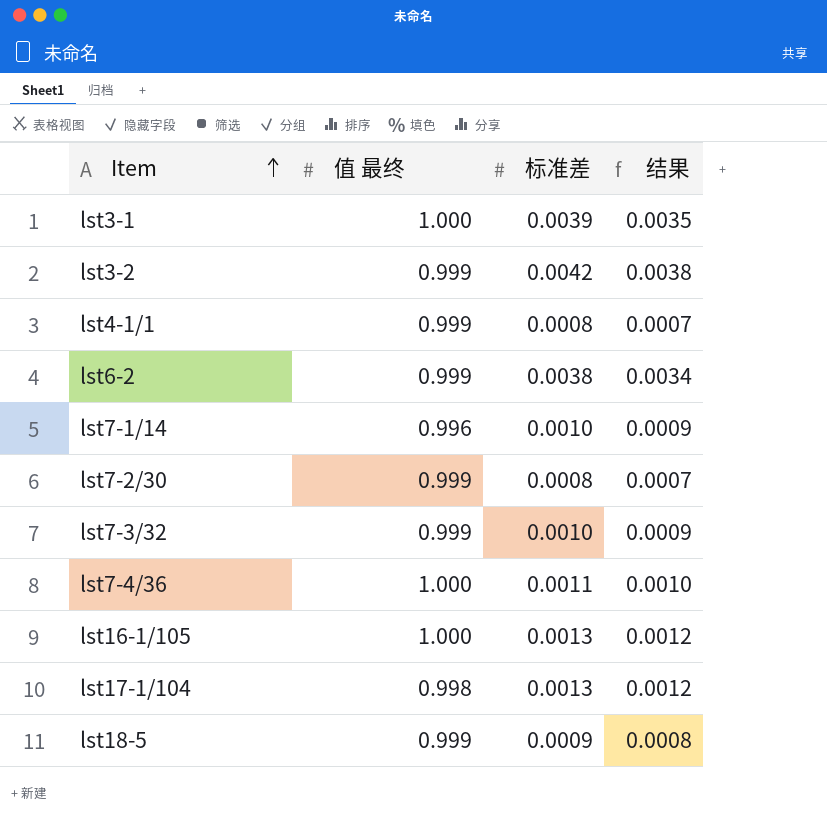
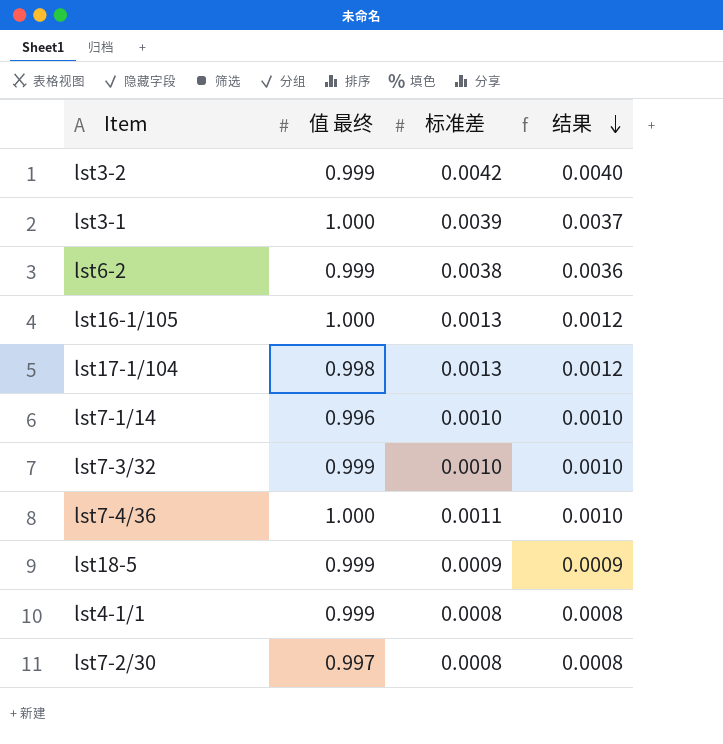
row order: Item ascending -> 结果 descending
column 结果 | formula: [标准差] * 0.9 -> [标准差] * 0.95
lst7-2/30 | 值 最终: 0.999 -> 0.997

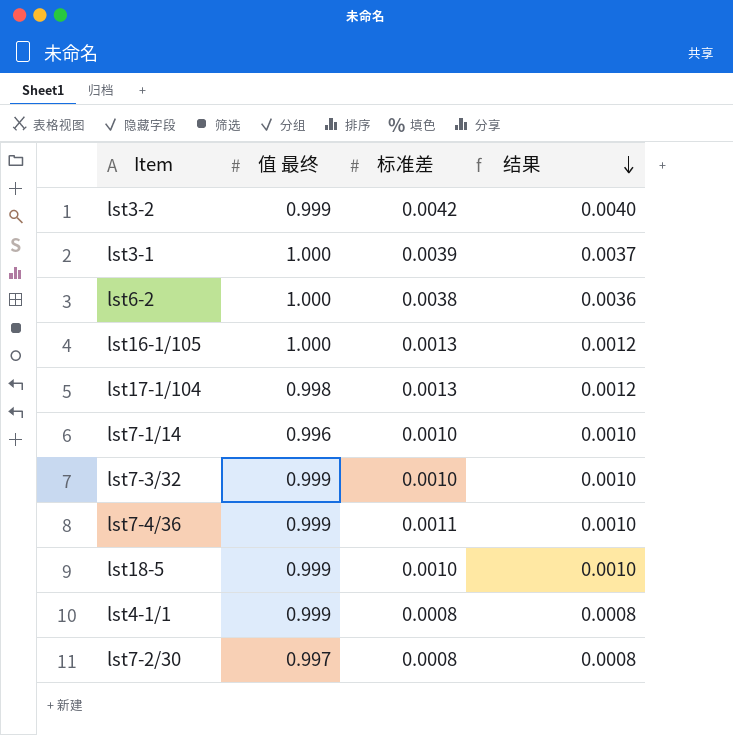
lst6-2 | 值 最终: 0.999 -> 1.000
lst7-4/36 | 值 最终: 1.000 -> 0.999
lst18-5 | 标准差: 0.0009 -> 0.0010
lst18-5 | 结果: 0.0009 -> 0.0010

